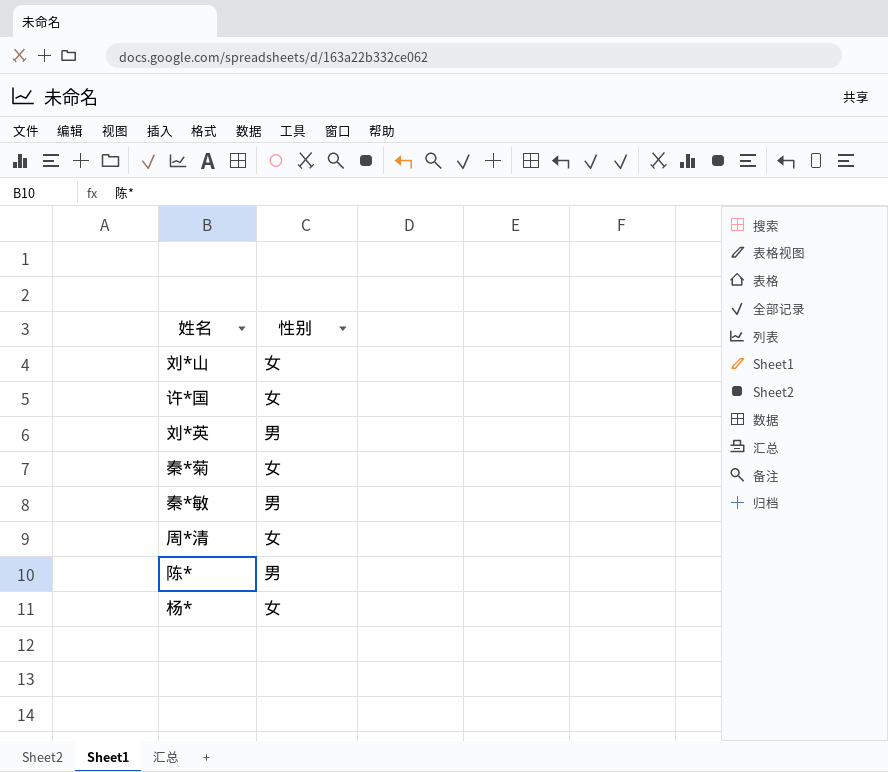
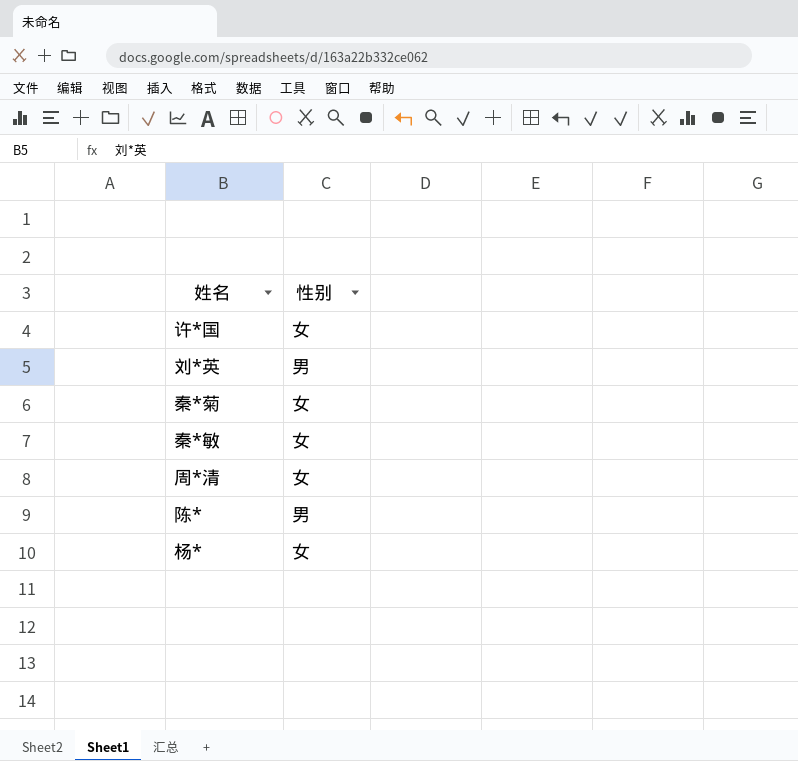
row 刘*山: 女 -> none
秦*敏 | 性别: 男 -> 女

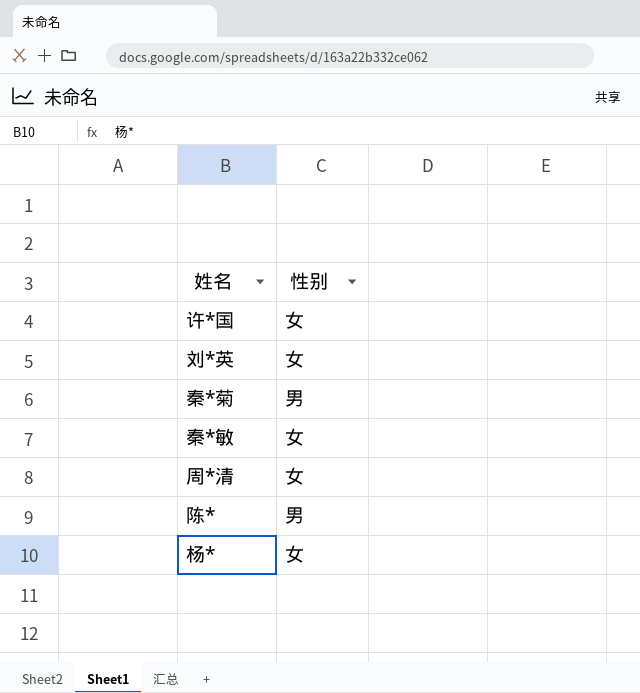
刘*英 | 性别: 男 -> 女
秦*菊 | 性别: 女 -> 男

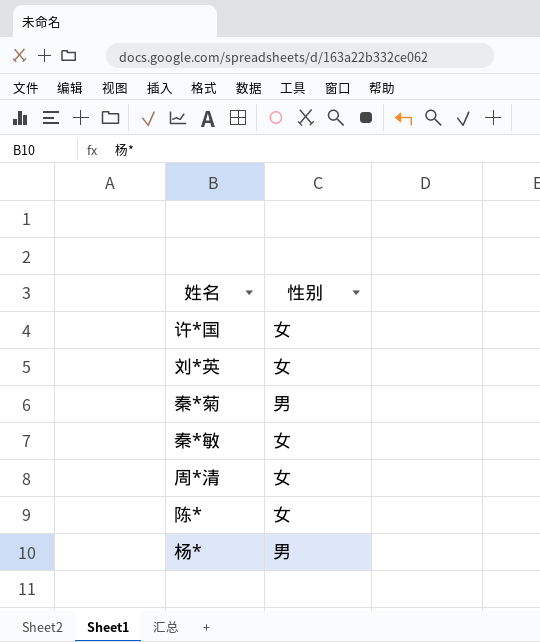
陈* | 性别: 男 -> 女
杨* | 性别: 女 -> 男

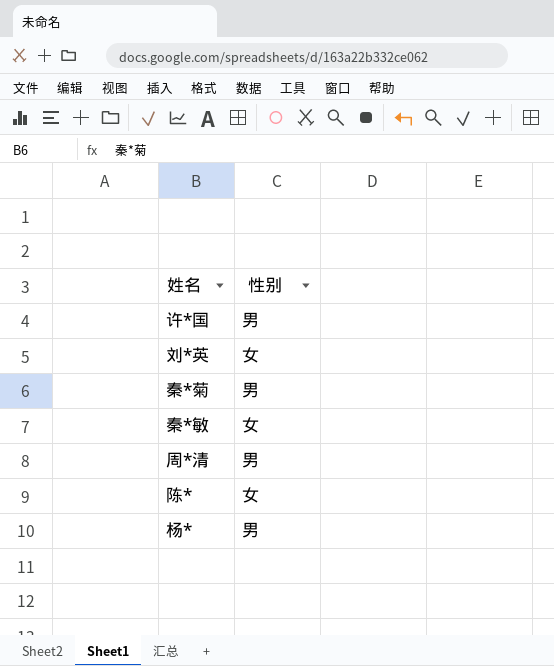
许*国 | 性别: 女 -> 男
周*清 | 性别: 女 -> 男

